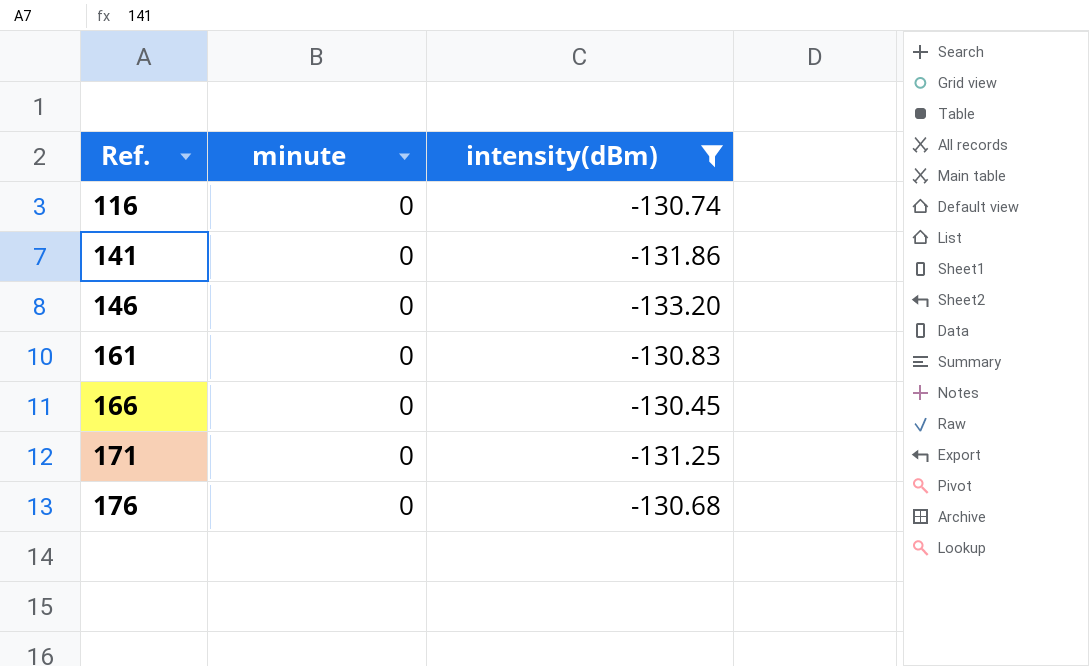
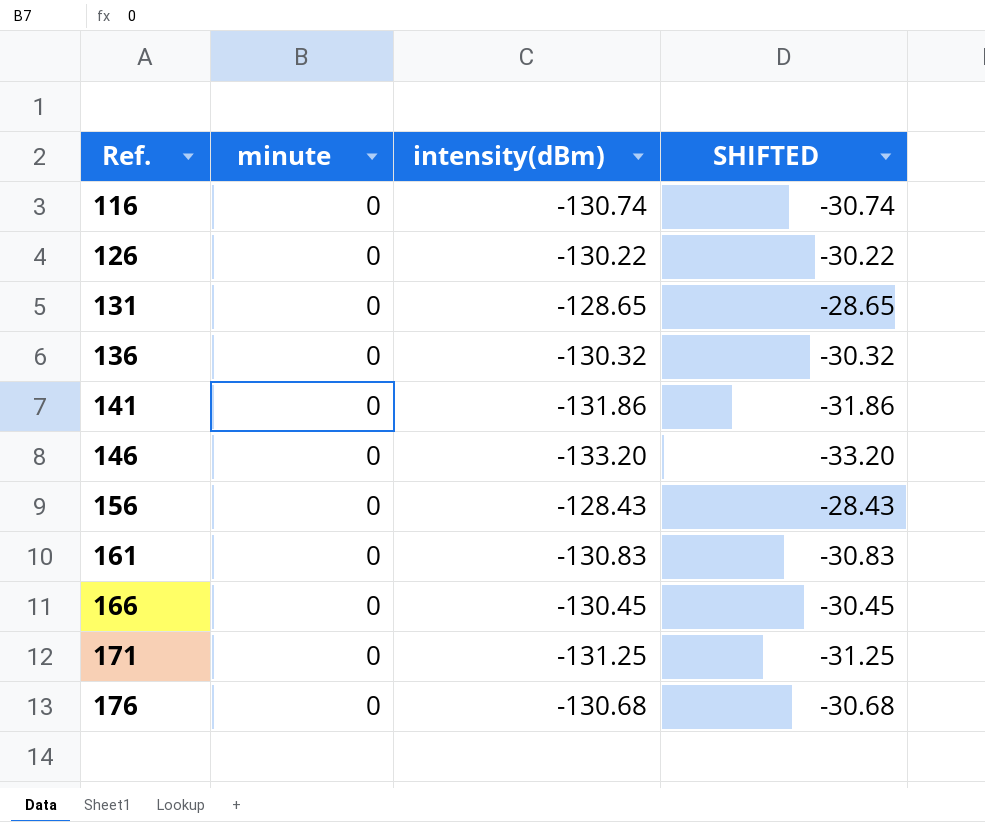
filter: intensity(dBm) <= -130.45 -> none
column SHIFTED | formula: none -> [intensity(dBm)] + 100

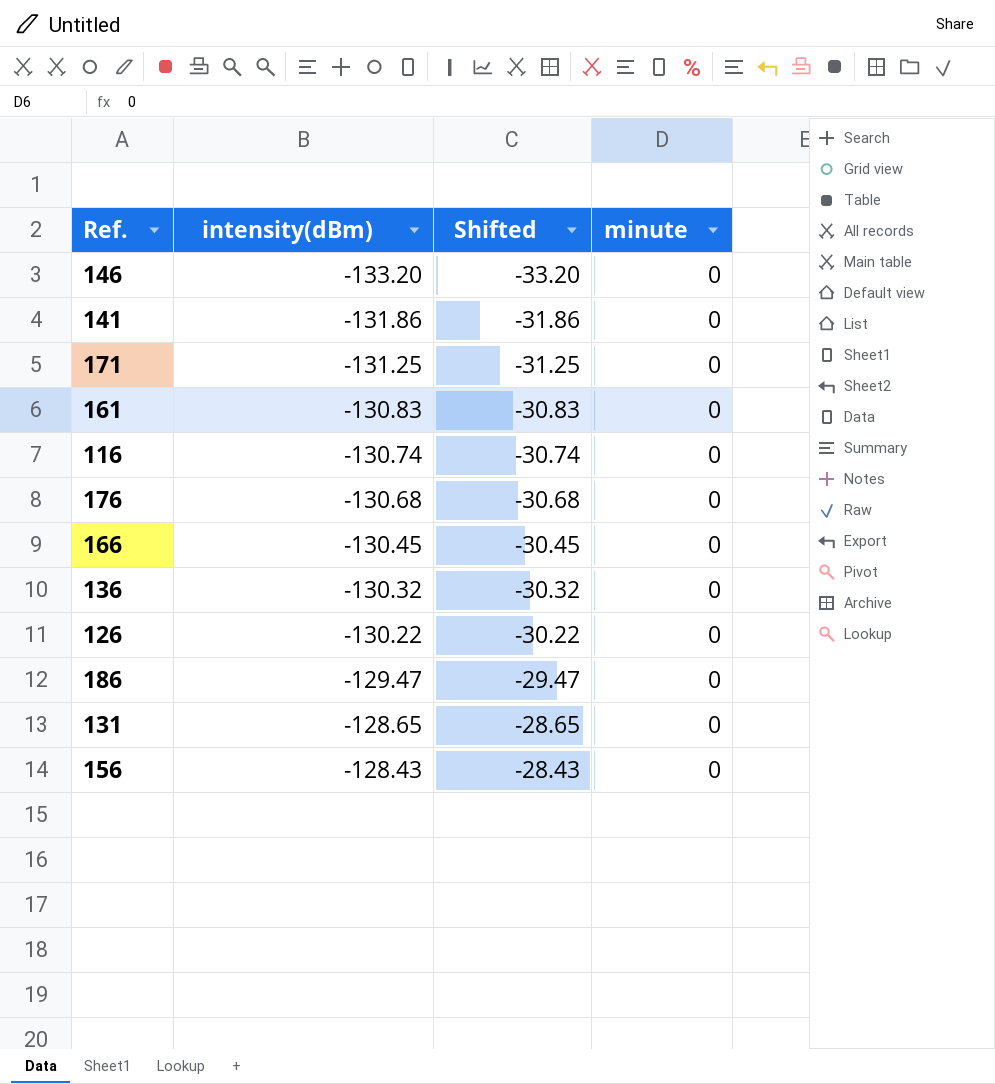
row order: Ref. ascending -> intensity(dBm) ascending
column name: SHIFTED -> Shifted
column minute | position: 2 -> 4
row 186: none -> -129.47 | -29.47 | 0

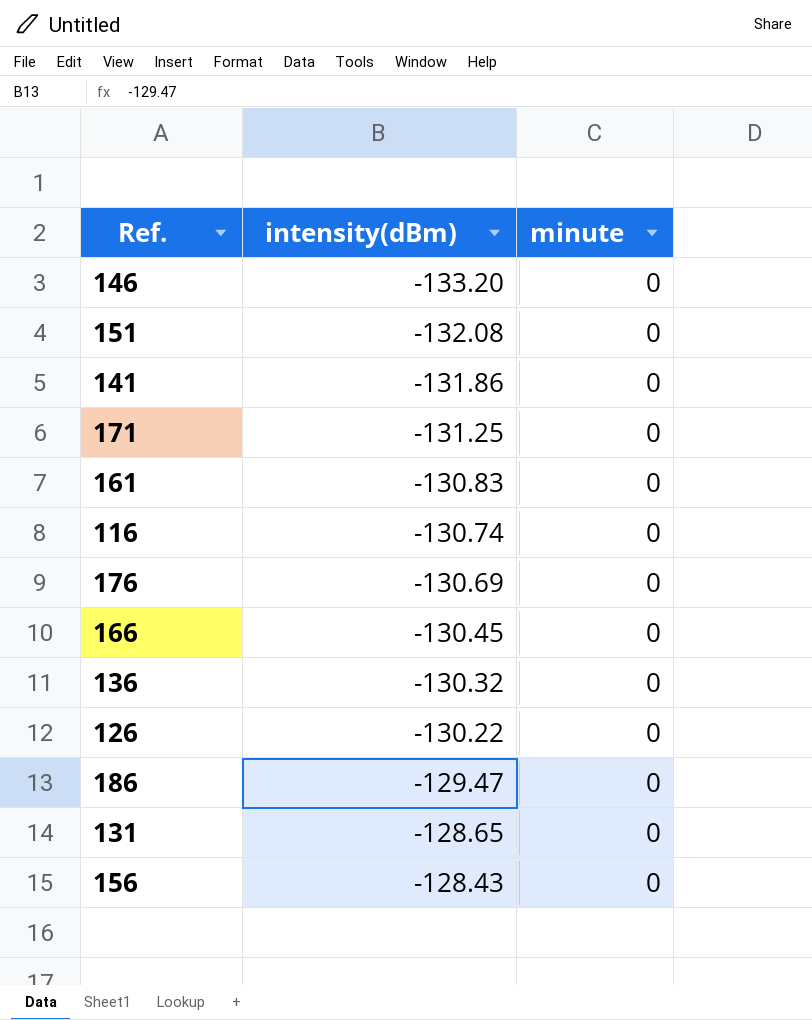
column Shifted | formula: [intensity(dBm)] + 100 -> none
row 151: none -> -132.08 | 0
176 | intensity(dBm): -130.68 -> -130.69

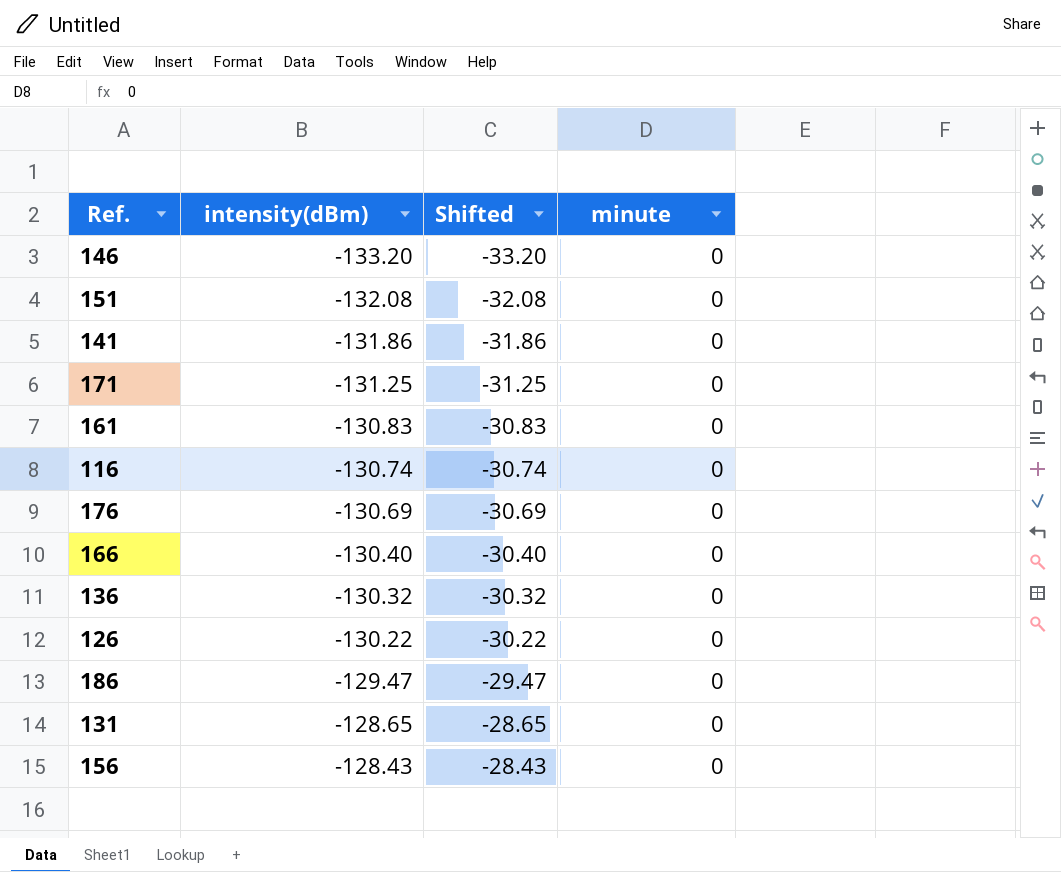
column Shifted | formula: none -> [intensity(dBm)] + 100
166 | intensity(dBm): -130.45 -> -130.40

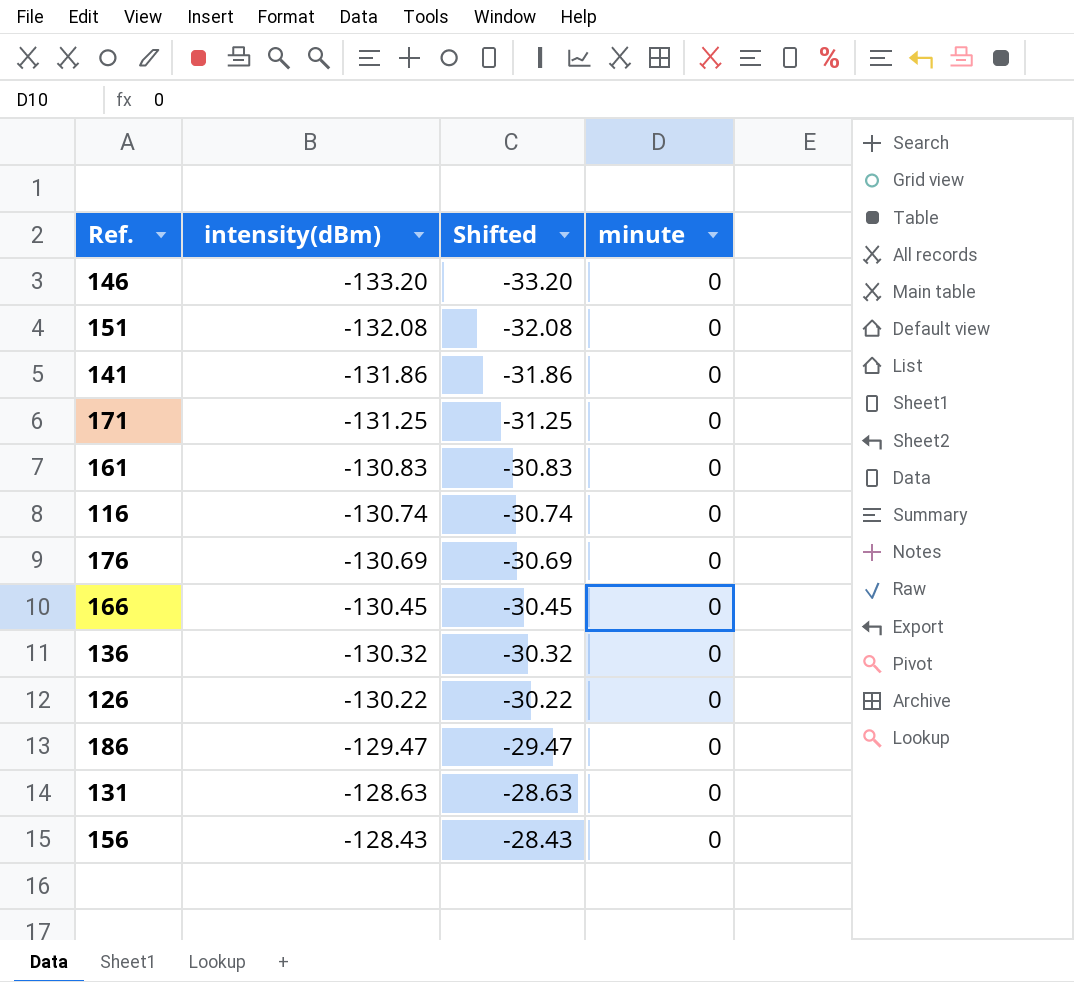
166 | intensity(dBm): -130.40 -> -130.45
166 | Shifted: -30.40 -> -30.45
131 | intensity(dBm): -128.65 -> -128.63
131 | Shifted: -28.65 -> -28.63

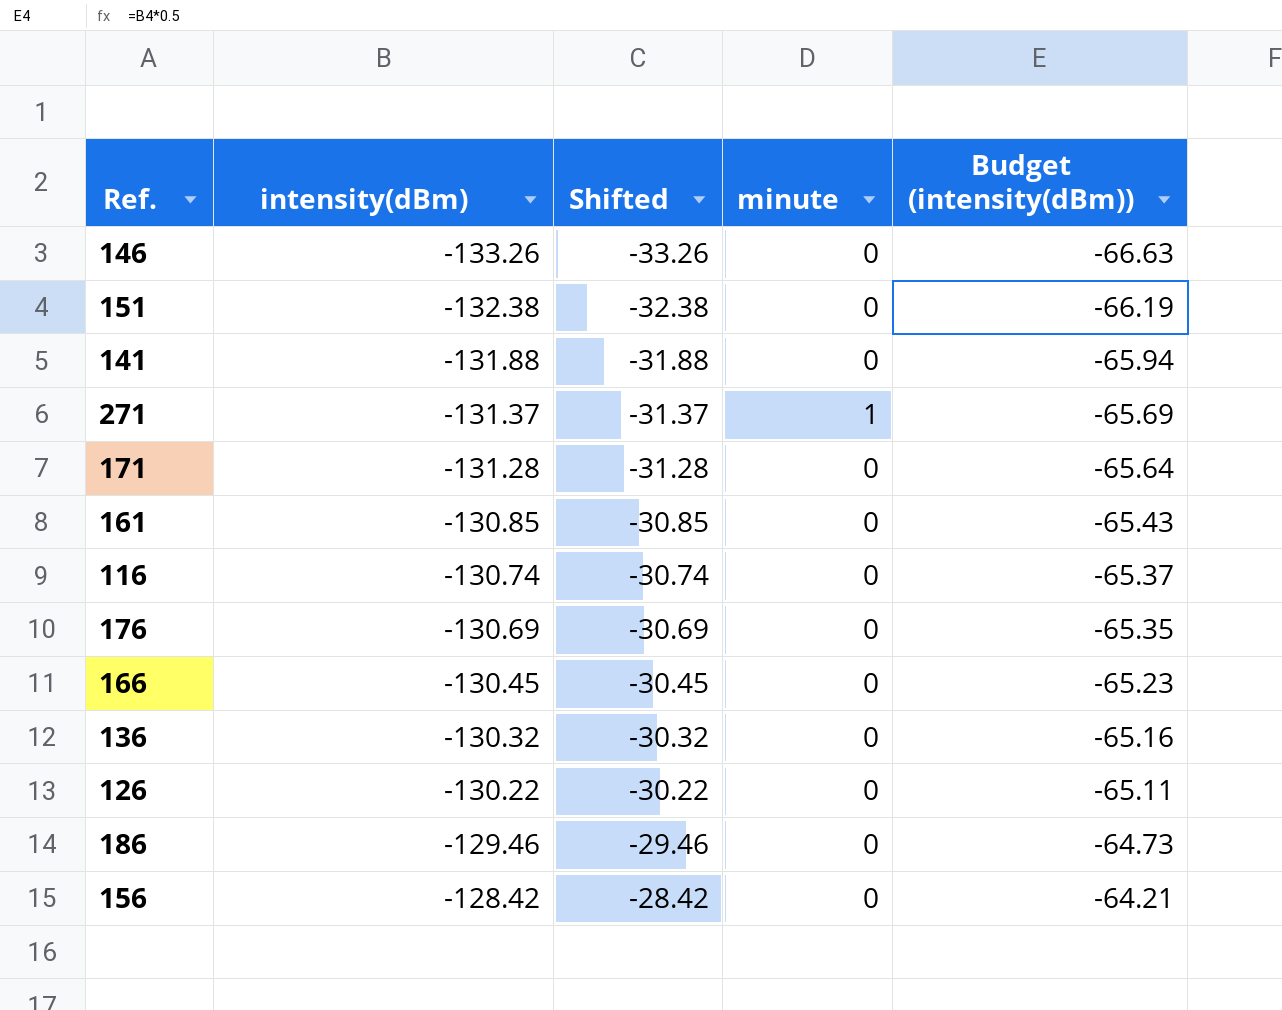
column Budget (intensity(dBm)) | formula: none -> [intensity(dBm)] * 0.5
row 131: -128.63 | -28.63 | 0 -> none
146 | intensity(dBm): -133.20 -> -133.26
146 | Shifted: -33.20 -> -33.26
151 | intensity(dBm): -132.08 -> -132.38
151 | Shifted: -32.08 -> -32.38
141 | intensity(dBm): -131.86 -> -131.88
141 | Shifted: -31.86 -> -31.88
row 271: none -> -131.37 | -31.37 | 1 | -65.69
171 | intensity(dBm): -131.25 -> -131.28
171 | Shifted: -31.25 -> -31.28
161 | intensity(dBm): -130.83 -> -130.85
161 | Shifted: -30.83 -> -30.85
186 | intensity(dBm): -129.47 -> -129.46
186 | Shifted: -29.47 -> -29.46
156 | intensity(dBm): -128.43 -> -128.42
156 | Shifted: -28.43 -> -28.42

